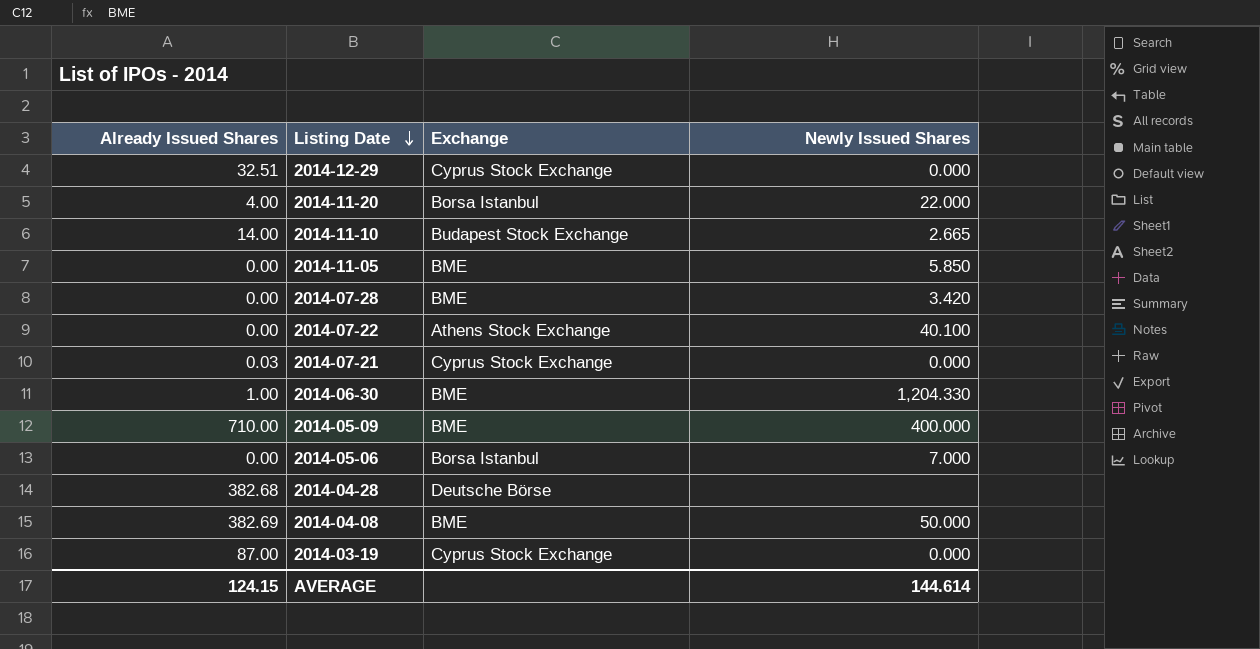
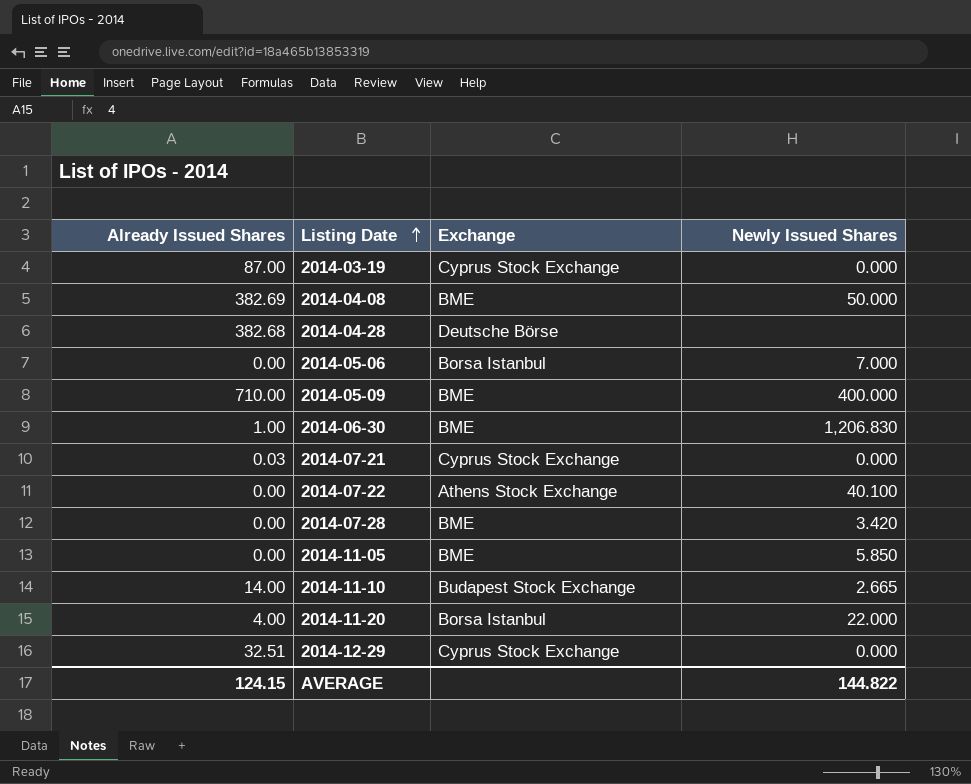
row order: Listing Date descending -> Listing Date ascending
2014-06-30 | Newly Issued Shares: 1,204.330 -> 1,206.830
AVERAGE | Newly Issued Shares: 144.614 -> 144.822

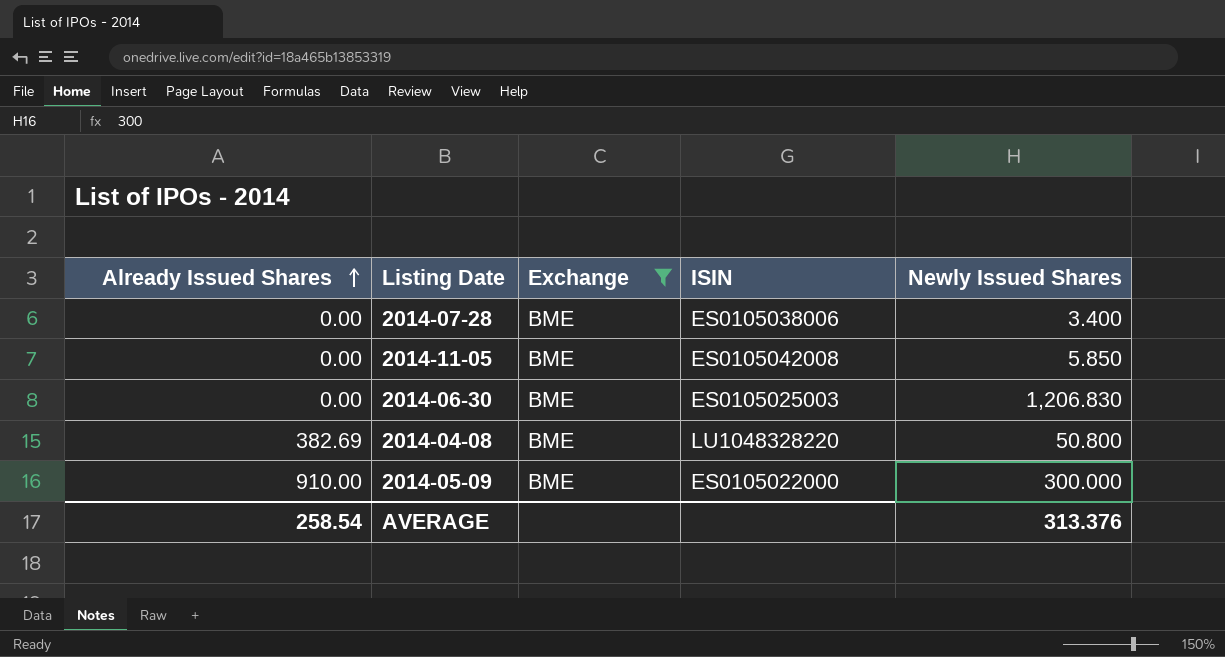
filter: none -> Exchange = BME
row order: Listing Date ascending -> Already Issued Shares ascending
column ISIN | position: none -> 4
2014-07-28 | Newly Issued Shares: 3.420 -> 3.400
2014-06-30 | Already Issued Shares: 1.00 -> 0.00
2014-04-08 | Newly Issued Shares: 50.000 -> 50.800
2014-05-09 | Already Issued Shares: 710.00 -> 910.00
2014-05-09 | Newly Issued Shares: 400.000 -> 300.000
AVERAGE | Already Issued Shares: 124.15 -> 258.54
AVERAGE | Newly Issued Shares: 144.822 -> 313.376

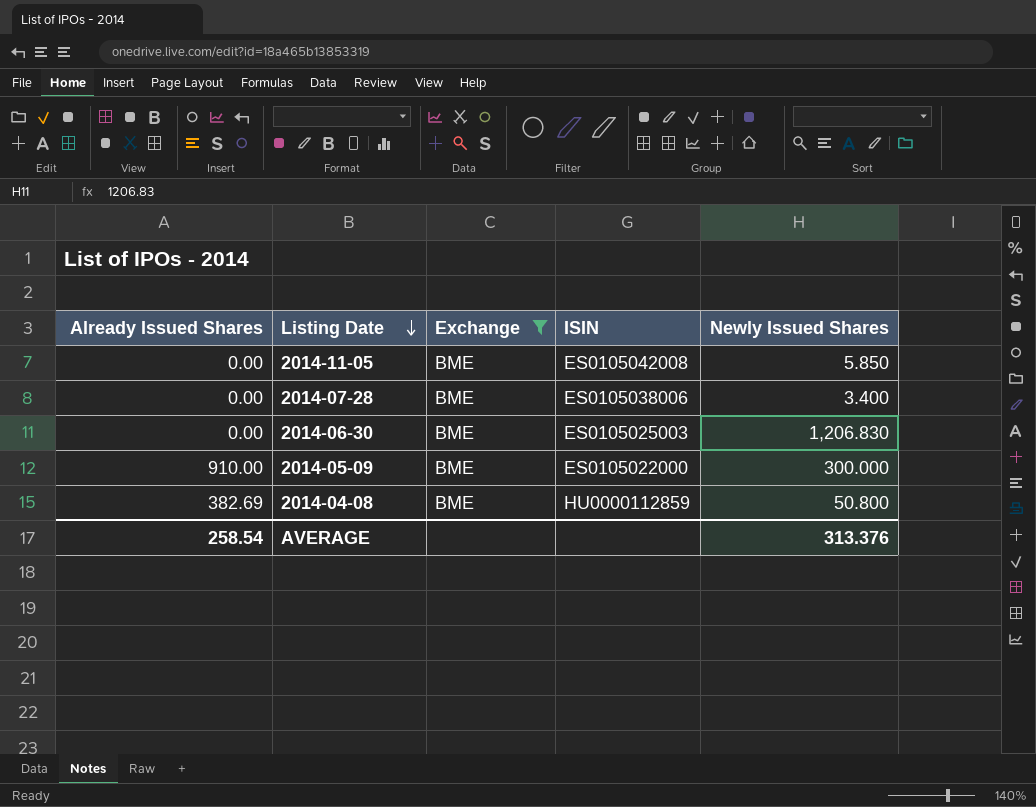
row order: Already Issued Shares ascending -> Listing Date descending
2014-04-08 | ISIN: LU1048328220 -> HU0000112859

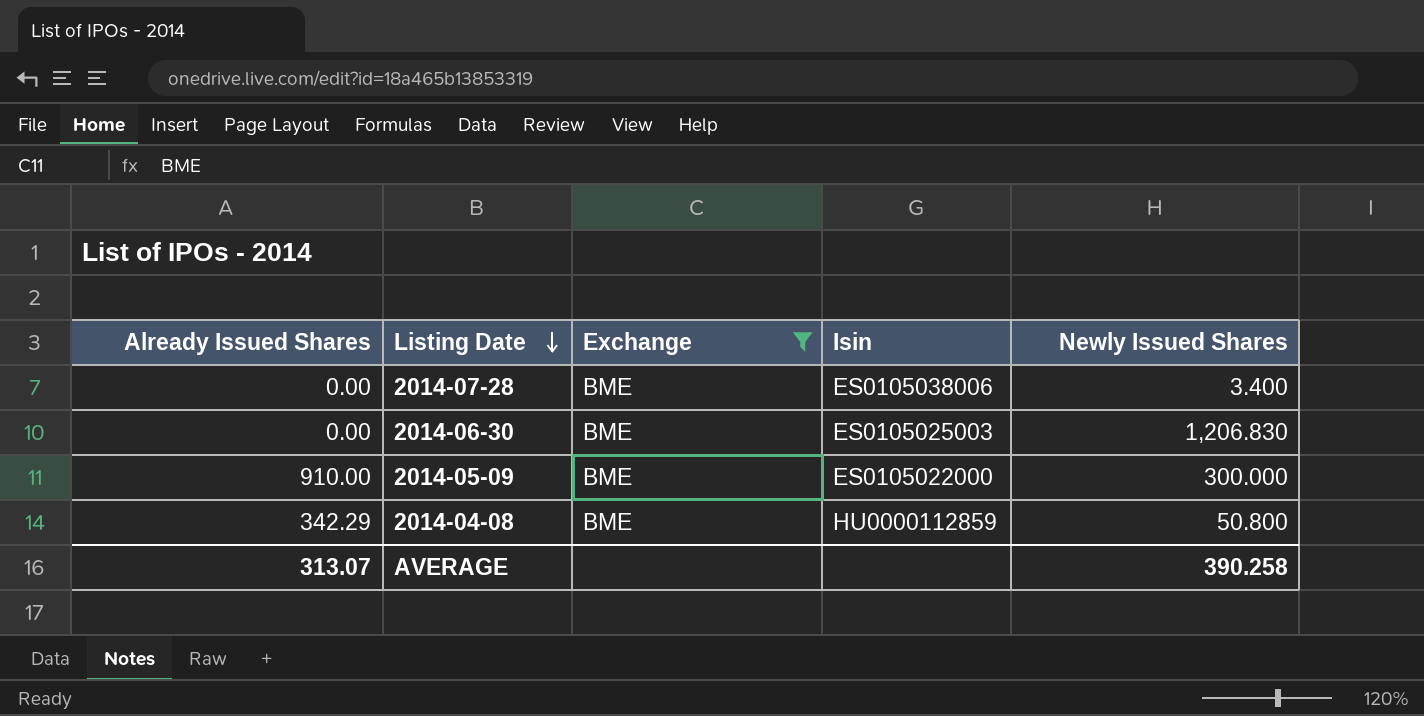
column name: ISIN -> Isin
row 2014-11-05: 0.00 | BME | ES0105042008 | 5.850 -> none
2014-04-08 | Already Issued Shares: 382.69 -> 342.29
AVERAGE | Already Issued Shares: 258.54 -> 313.07
AVERAGE | Newly Issued Shares: 313.376 -> 390.258

